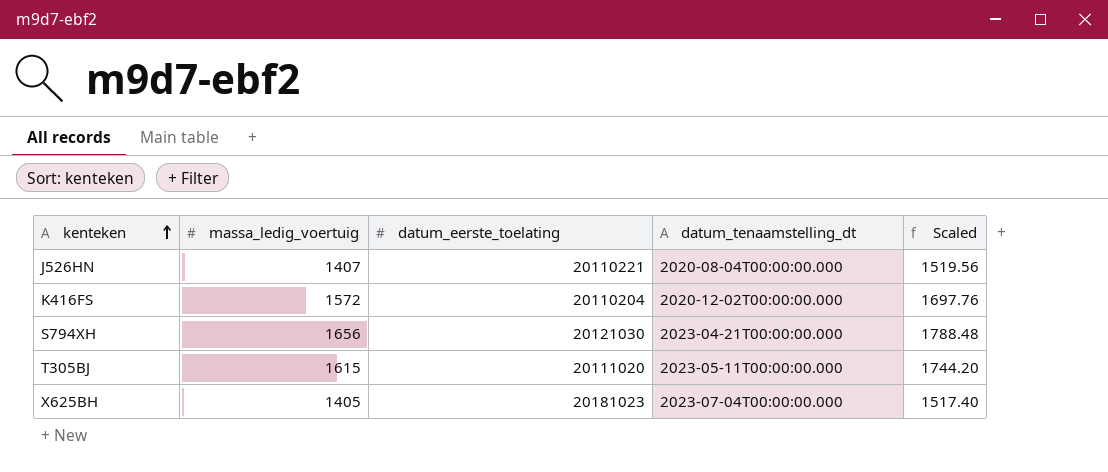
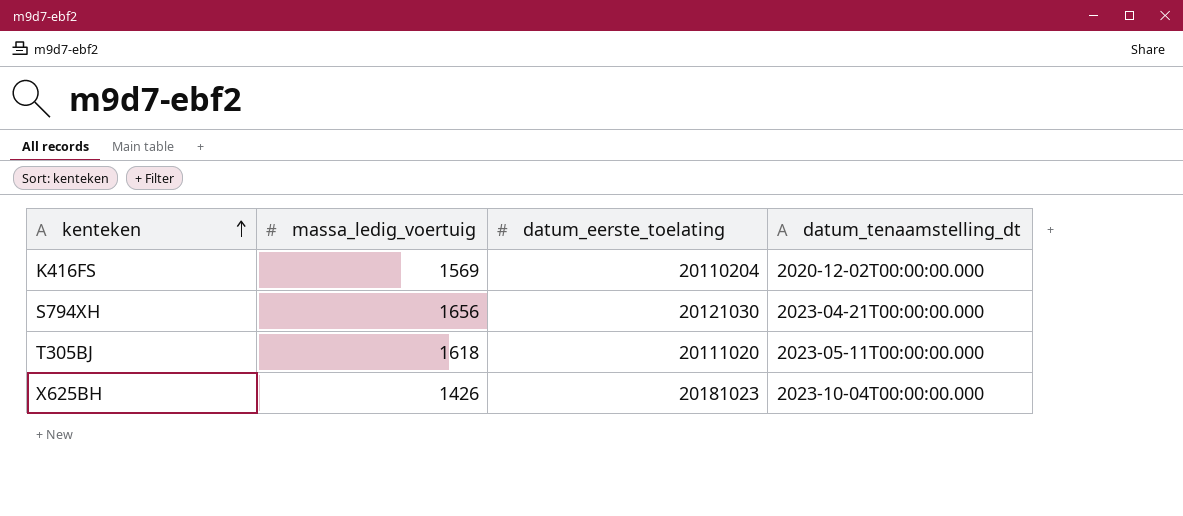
column Scaled | formula: [massa_ledig_voertuig] * 1.08 -> none
row J526HN: 1407 | 20110221 | 2020-08-04T00:00:00.000 | 1519.56 -> none
K416FS | massa_ledig_voertuig: 1572 -> 1569
T305BJ | massa_ledig_voertuig: 1615 -> 1618
X625BH | massa_ledig_voertuig: 1405 -> 1426
X625BH | datum_tenaamstelling_dt: 2023-07-04T00:00:00.000 -> 2023-10-04T00:00:00.000

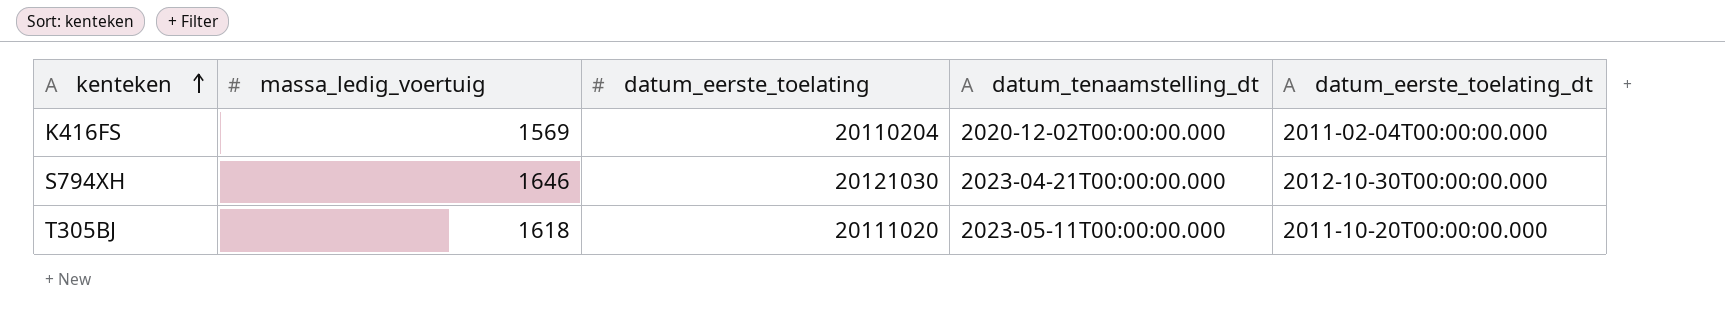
column datum_eerste_toelating_dt | position: none -> 5
row X625BH: 1426 | 20181023 | 2023-10-04T00:00:00.000 -> none
S794XH | massa_ledig_voertuig: 1656 -> 1646

